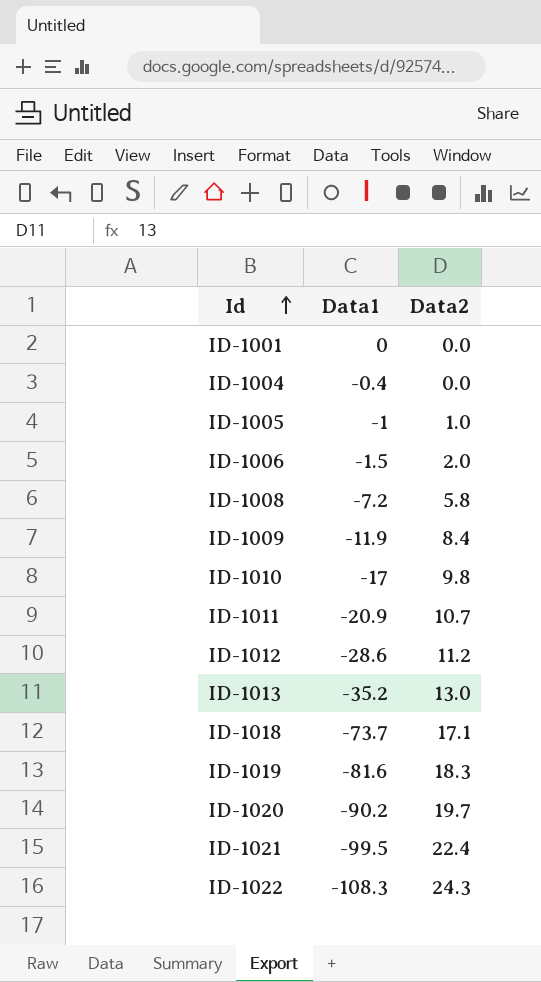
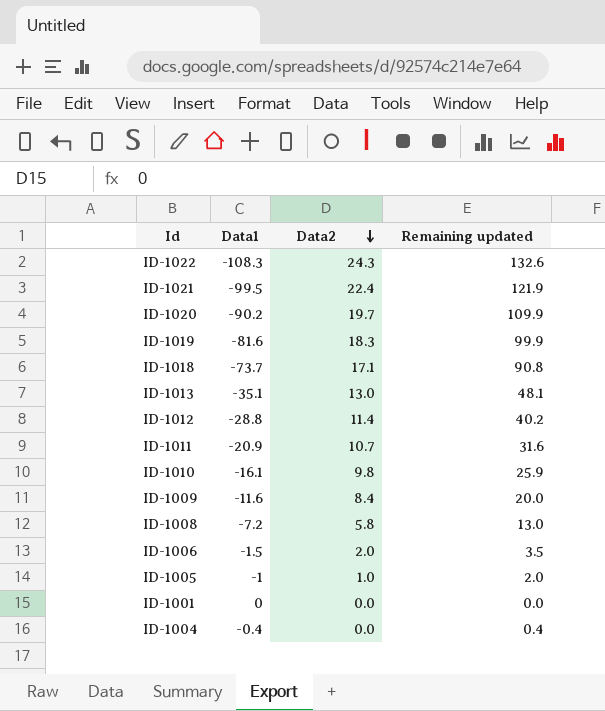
row order: Id ascending -> Data2 descending
column Remaining updated | formula: none -> [Data2] - [Data1]
ID-1013 | Data1: -35.2 -> -35.1
ID-1012 | Data1: -28.6 -> -28.8
ID-1012 | Data2: 11.2 -> 11.4
ID-1010 | Data1: -17 -> -16.1
ID-1009 | Data1: -11.9 -> -11.6

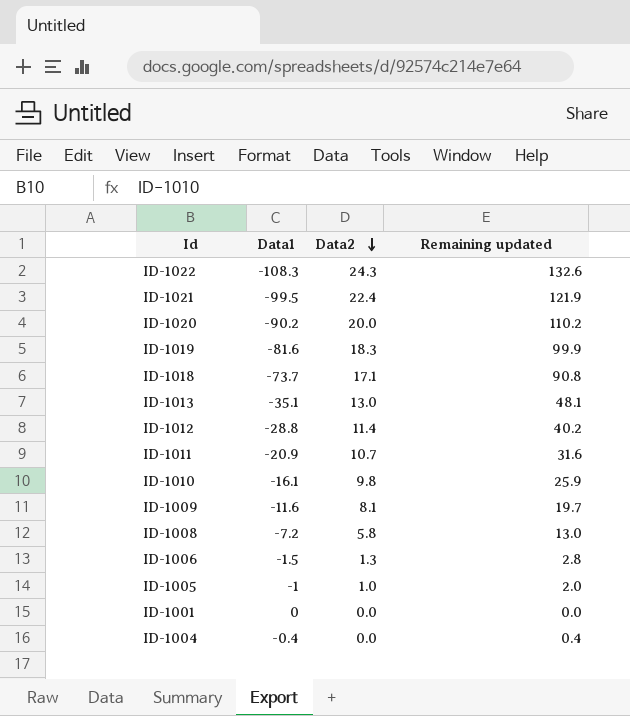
ID-1020 | Data2: 19.7 -> 20.0
ID-1020 | Remaining updated: 109.9 -> 110.2
ID-1009 | Data2: 8.4 -> 8.1
ID-1009 | Remaining updated: 20.0 -> 19.7
ID-1006 | Data2: 2.0 -> 1.3
ID-1006 | Remaining updated: 3.5 -> 2.8

